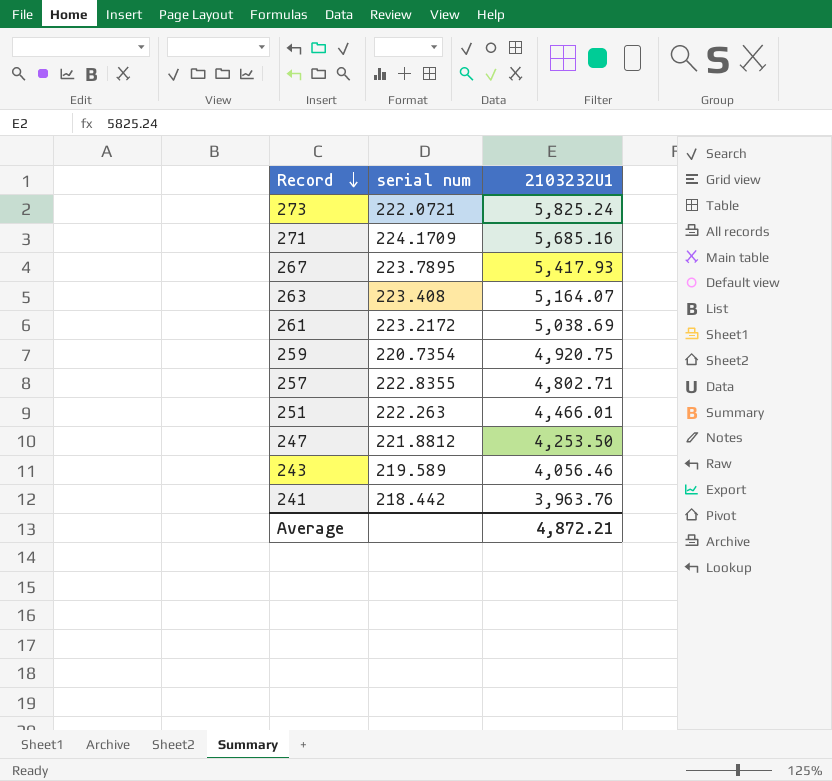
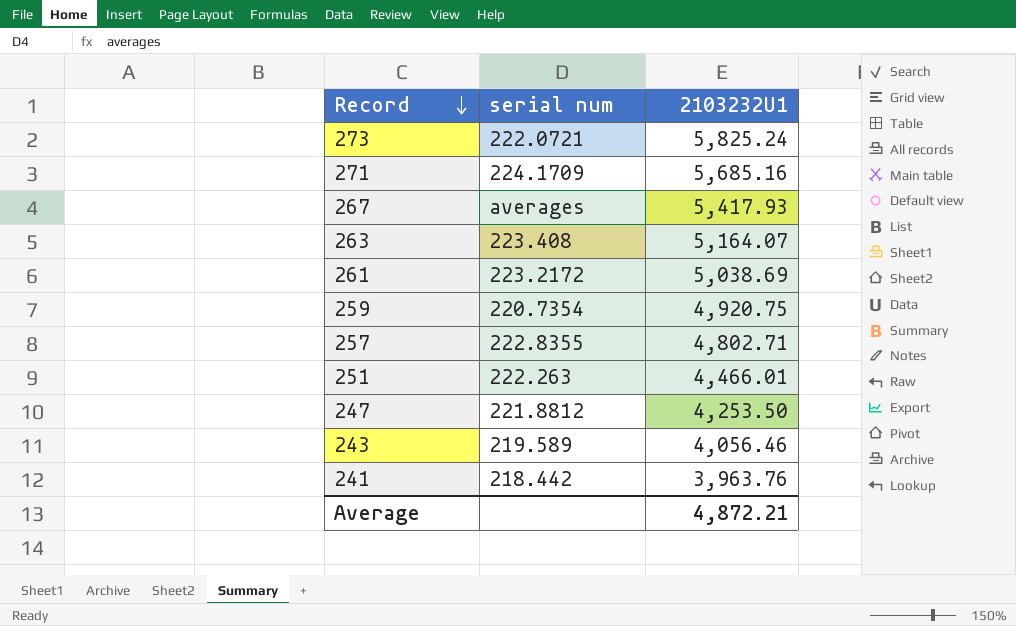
267 | serial num: 223.7895 -> averages

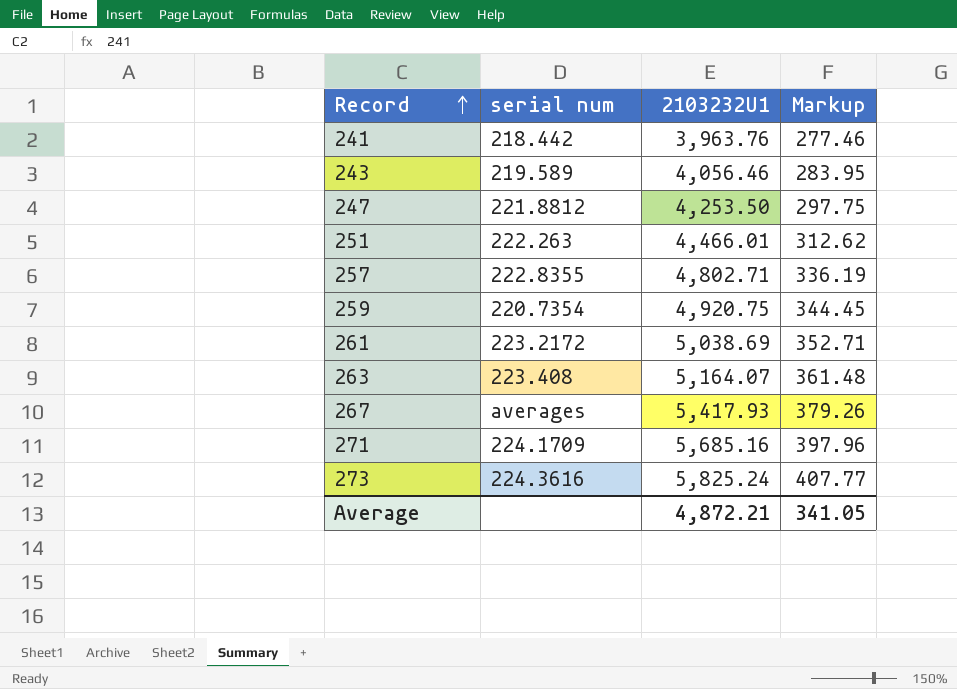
row order: Record descending -> Record ascending
column Markup | formula: none -> [2103232U1] * 0.07
273 | serial num: 222.0721 -> 224.3616

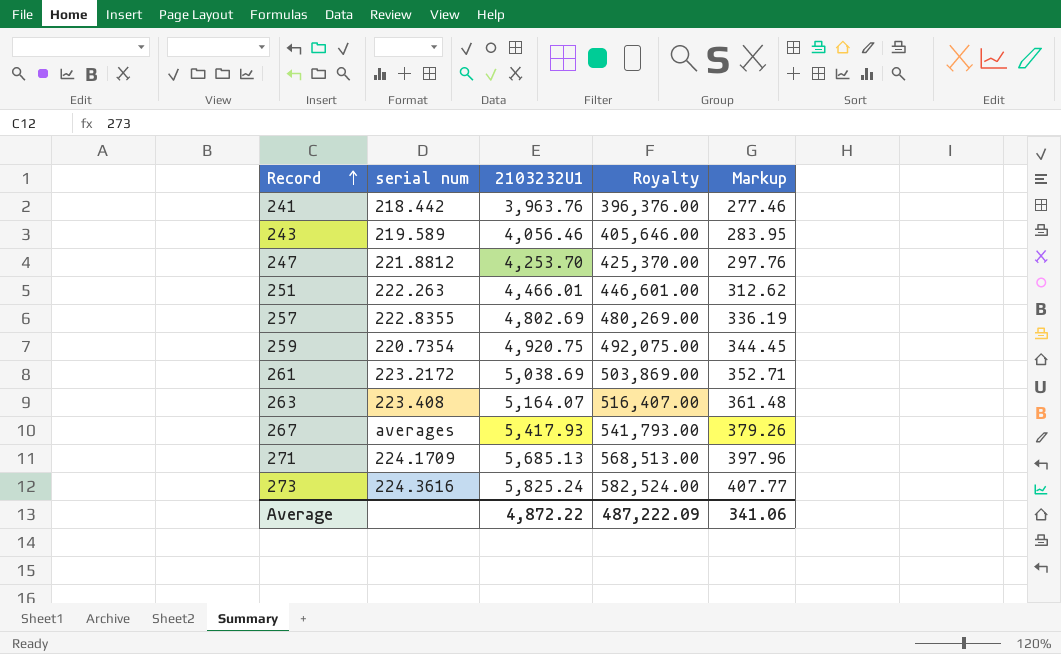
column Royalty | formula: none -> [2103232U1] * 100
247 | 2103232U1: 4,253.50 -> 4,253.70
247 | Markup: 297.75 -> 297.76
257 | 2103232U1: 4,802.71 -> 4,802.69
271 | 2103232U1: 5,685.16 -> 5,685.13
Average | 2103232U1: 4,872.21 -> 4,872.22
Average | Markup: 341.05 -> 341.06

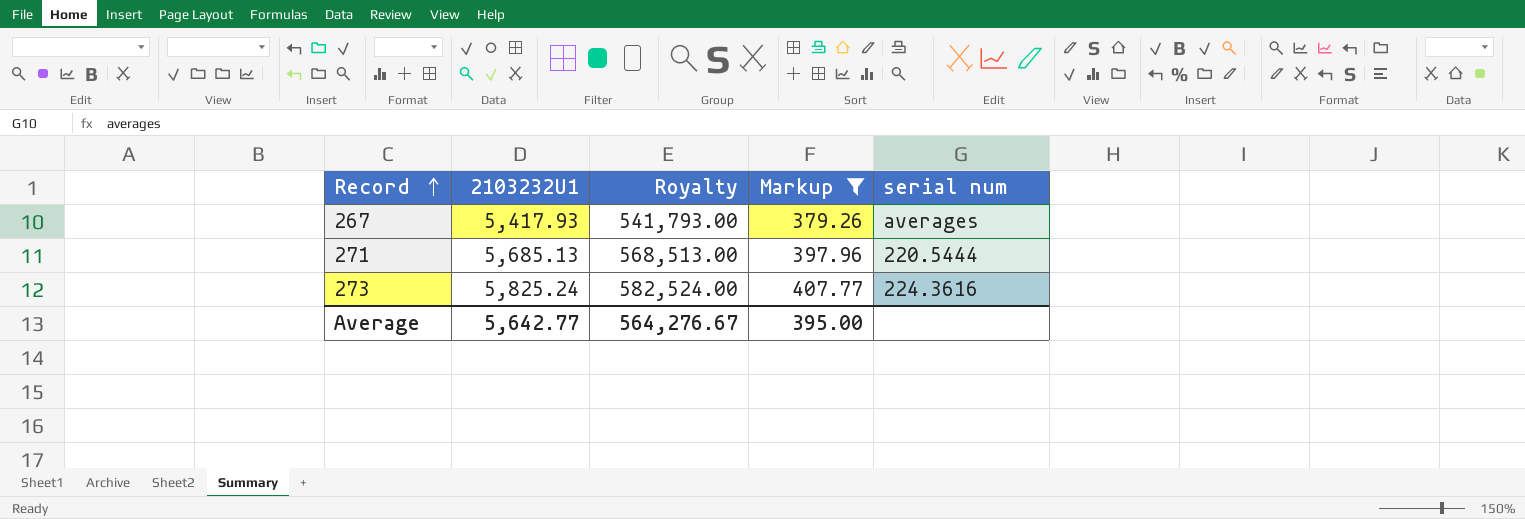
filter: none -> Markup >= 379.26
column serial num | position: 2 -> 5
271 | serial num: 224.1709 -> 220.5444
Average | 2103232U1: 4,872.22 -> 5,642.77
Average | Royalty: 487,222.09 -> 564,276.67
Average | Markup: 341.06 -> 395.00

